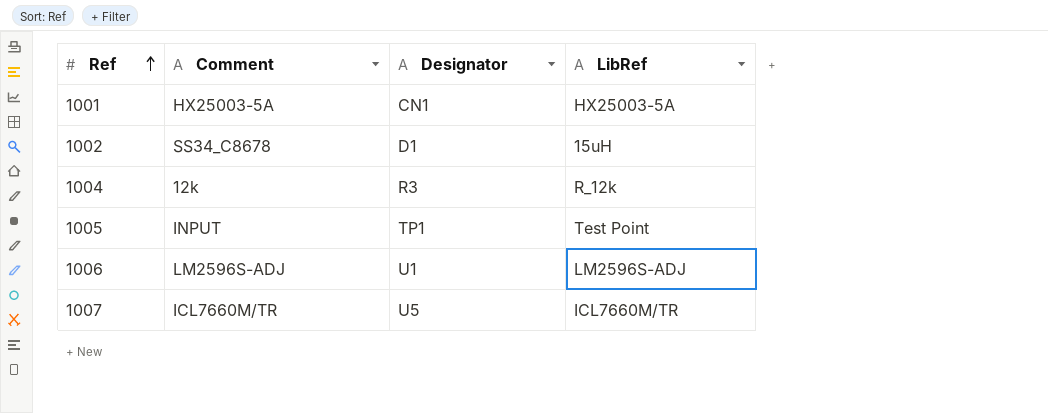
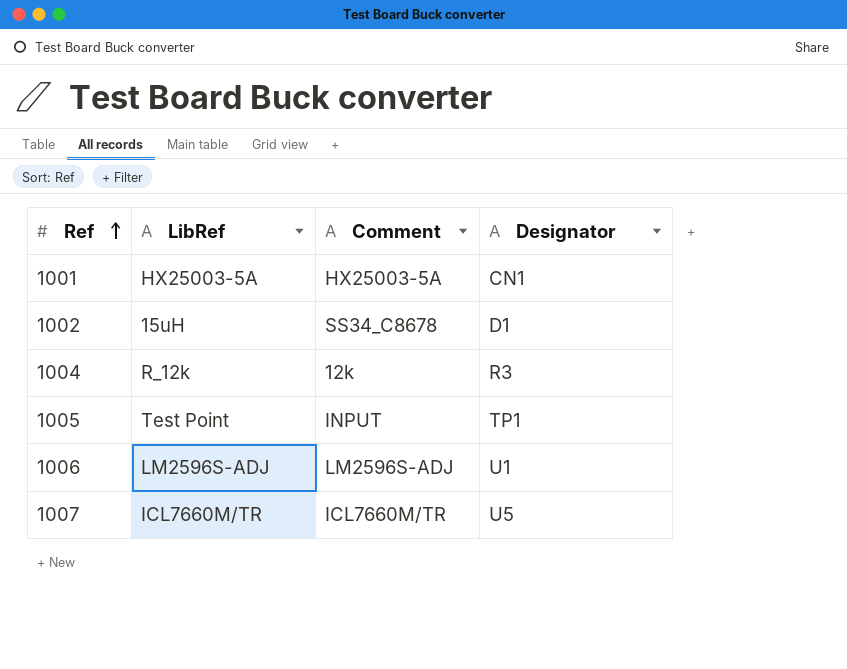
column LibRef | position: 4 -> 2

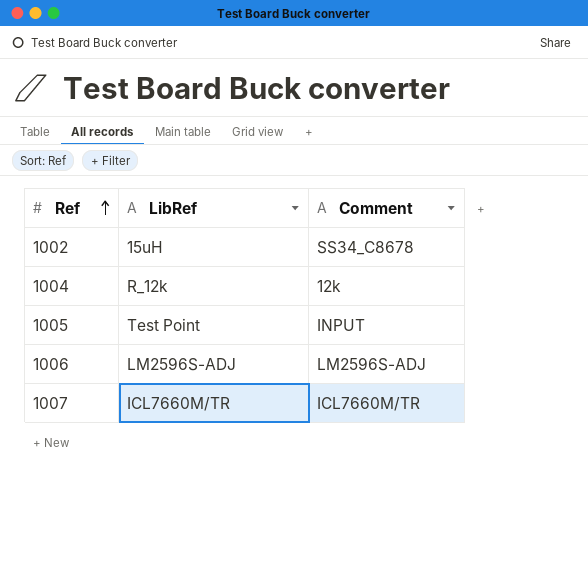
column Designator | position: 4 -> none
row 1001: HX25003-5A | HX25003-5A | CN1 -> none

